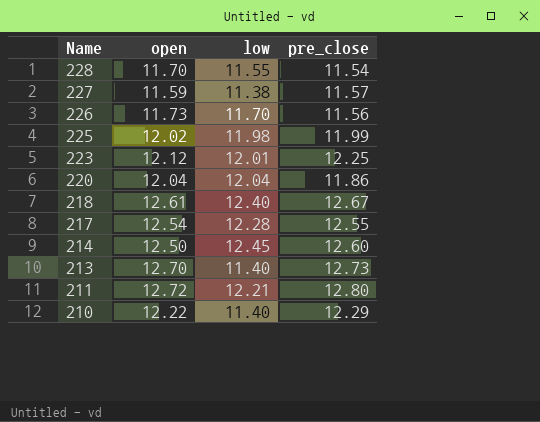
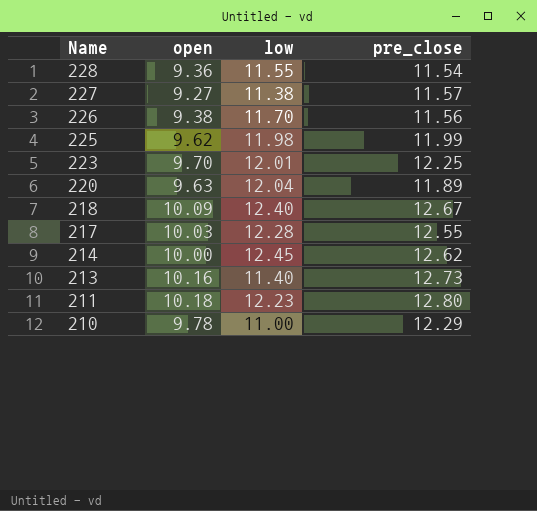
228 | open: 11.70 -> 9.36
227 | open: 11.59 -> 9.27
226 | open: 11.73 -> 9.38
225 | open: 12.02 -> 9.62
223 | open: 12.12 -> 9.70
220 | open: 12.04 -> 9.63
220 | pre_close: 11.86 -> 11.89
218 | open: 12.61 -> 10.09
217 | open: 12.54 -> 10.03
214 | open: 12.50 -> 10.00
214 | pre_close: 12.60 -> 12.62
213 | open: 12.70 -> 10.16
211 | open: 12.72 -> 10.18
211 | low: 12.21 -> 12.23
210 | open: 12.22 -> 9.78
210 | low: 11.40 -> 11.00

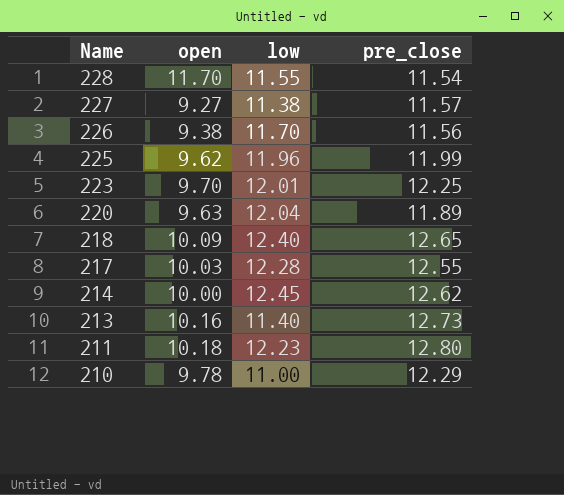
228 | open: 9.36 -> 11.70
225 | low: 11.98 -> 11.96
218 | pre_close: 12.67 -> 12.65

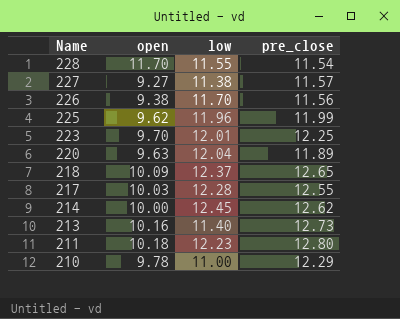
218 | low: 12.40 -> 12.37

